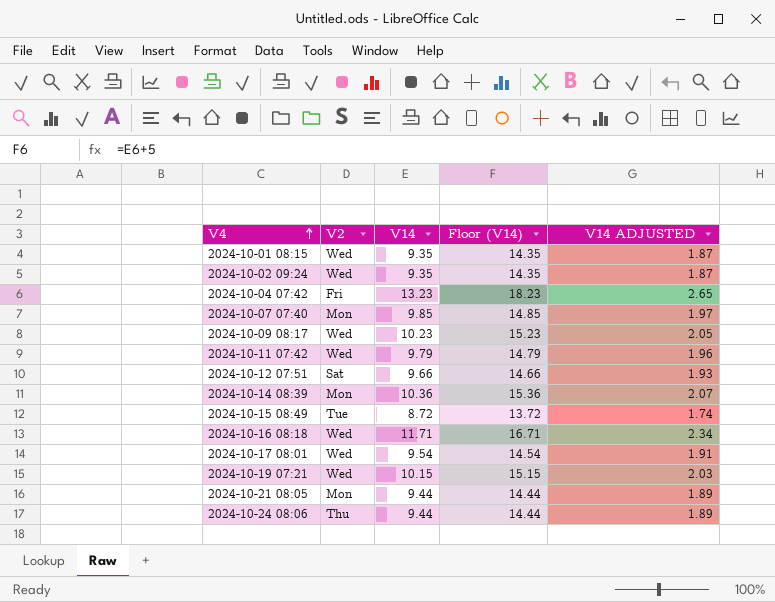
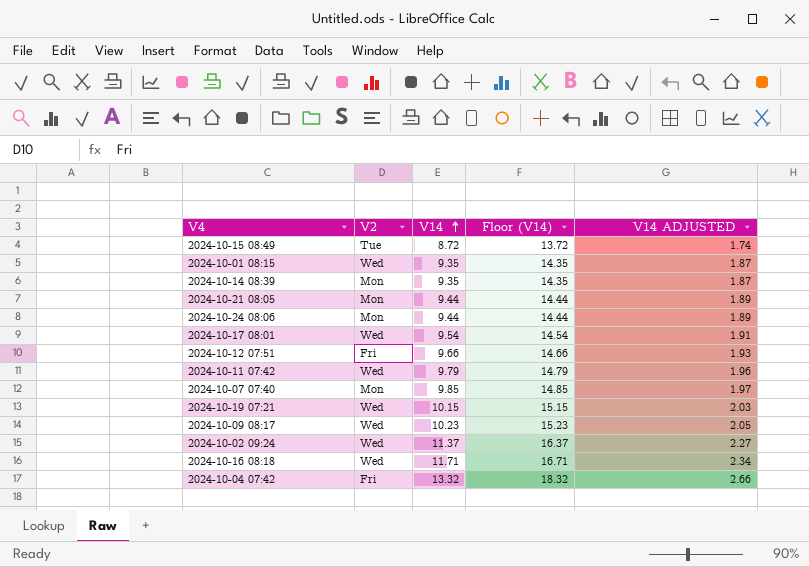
row order: V4 ascending -> V14 ascending
2024-10-14 08:39 | V14: 10.36 -> 9.35
2024-10-14 08:39 | Floor (V14): 15.36 -> 14.35
2024-10-14 08:39 | V14 ADJUSTED: 2.07 -> 1.87
2024-10-24 08:06 | V2: Thu -> Mon
2024-10-12 07:51 | V2: Sat -> Fri
2024-10-02 09:24 | V14: 9.35 -> 11.37
2024-10-02 09:24 | Floor (V14): 14.35 -> 16.37
2024-10-02 09:24 | V14 ADJUSTED: 1.87 -> 2.27
2024-10-04 07:42 | V14: 13.23 -> 13.32
2024-10-04 07:42 | Floor (V14): 18.23 -> 18.32
2024-10-04 07:42 | V14 ADJUSTED: 2.65 -> 2.66

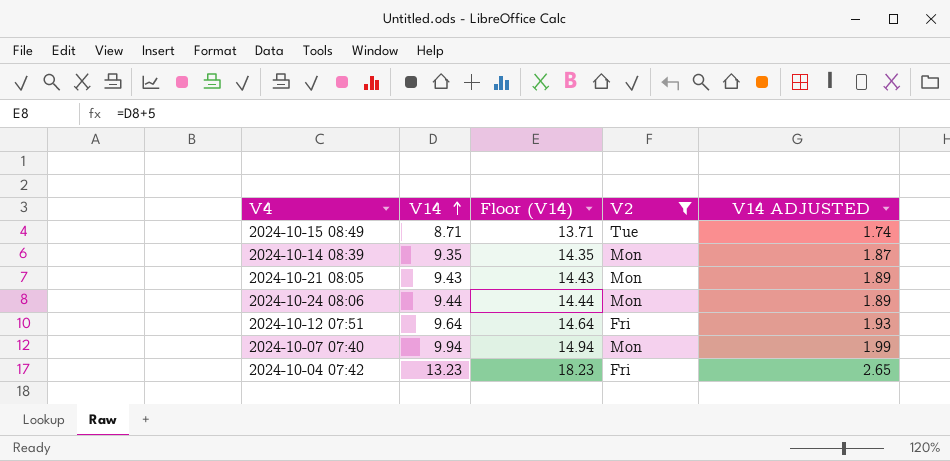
filter: none -> V2 != Wed
column V2 | position: 2 -> 4
2024-10-15 08:49 | V14: 8.72 -> 8.71
2024-10-15 08:49 | Floor (V14): 13.72 -> 13.71
2024-10-21 08:05 | V14: 9.44 -> 9.43
2024-10-21 08:05 | Floor (V14): 14.44 -> 14.43
2024-10-12 07:51 | V14: 9.66 -> 9.64
2024-10-12 07:51 | Floor (V14): 14.66 -> 14.64
2024-10-07 07:40 | V14: 9.85 -> 9.94
2024-10-07 07:40 | Floor (V14): 14.85 -> 14.94
2024-10-07 07:40 | V14 ADJUSTED: 1.97 -> 1.99
2024-10-04 07:42 | V14: 13.32 -> 13.23
2024-10-04 07:42 | Floor (V14): 18.32 -> 18.23
2024-10-04 07:42 | V14 ADJUSTED: 2.66 -> 2.65

